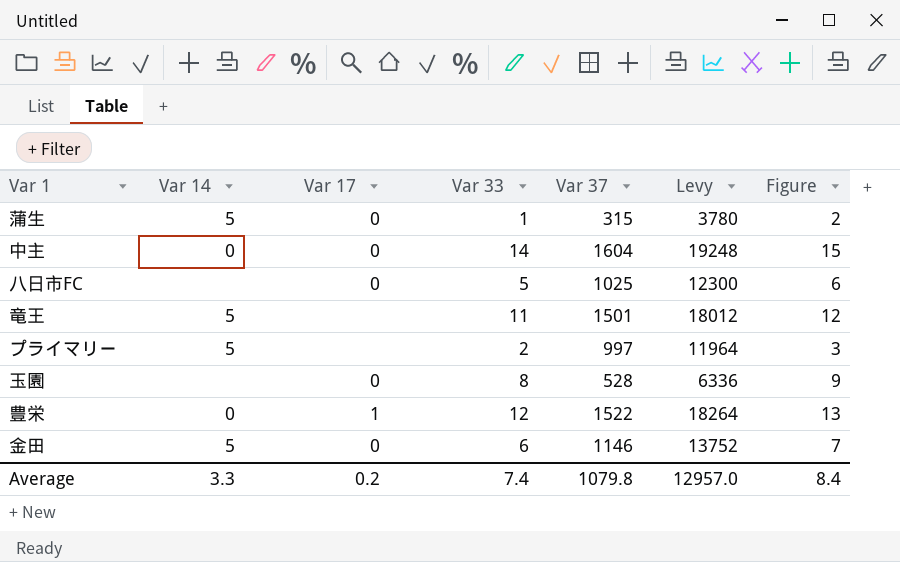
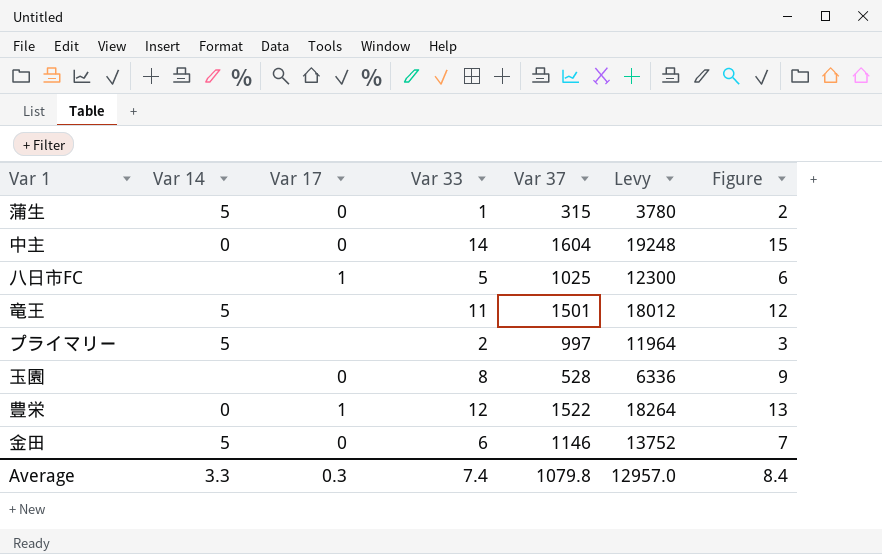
八日市FC | Var 17: 0 -> 1
Average | Var 17: 0.2 -> 0.3

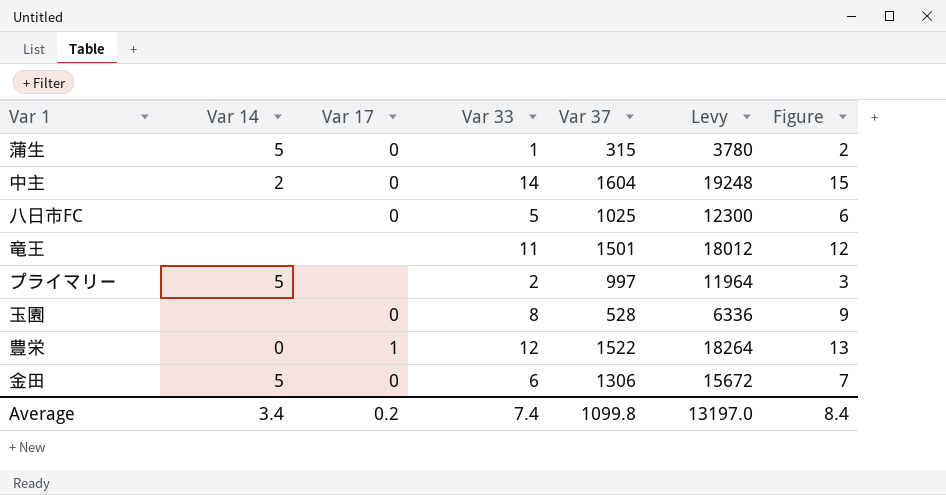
中主 | Var 14: 0 -> 2
八日市FC | Var 17: 1 -> 0
竜王 | Var 14: 5 -> none
金田 | Var 37: 1146 -> 1306
金田 | Levy: 13752 -> 15672
Average | Var 14: 3.3 -> 3.4
Average | Var 17: 0.3 -> 0.2
Average | Var 37: 1079.8 -> 1099.8
Average | Levy: 12957.0 -> 13197.0

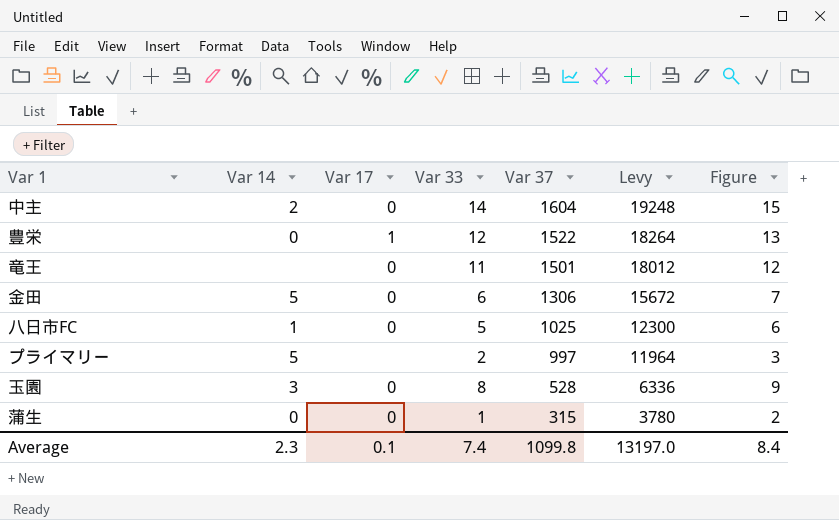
row order: none -> Var 37 descending
竜王 | Var 17: none -> 0
八日市FC | Var 14: none -> 1
玉園 | Var 14: none -> 3
蒲生 | Var 14: 5 -> 0
Average | Var 14: 3.4 -> 2.3
Average | Var 17: 0.2 -> 0.1

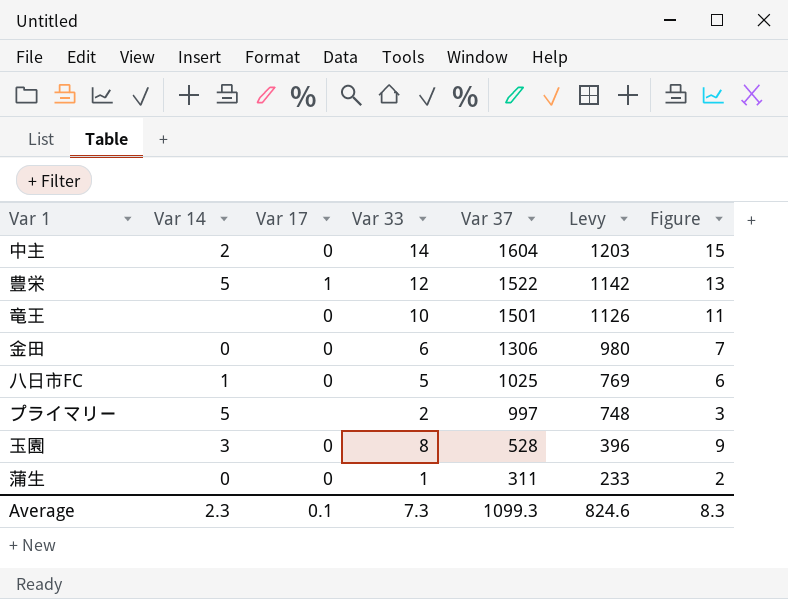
column Levy | formula: [Var 37] * 12 -> [Var 37] * 0.75
豊栄 | Var 14: 0 -> 5
竜王 | Var 33: 11 -> 10
竜王 | Figure: 12 -> 11
金田 | Var 14: 5 -> 0
蒲生 | Var 37: 315 -> 311
Average | Var 33: 7.4 -> 7.3
Average | Var 37: 1099.8 -> 1099.3
Average | Levy: 13197.0 -> 824.6
Average | Figure: 8.4 -> 8.3

